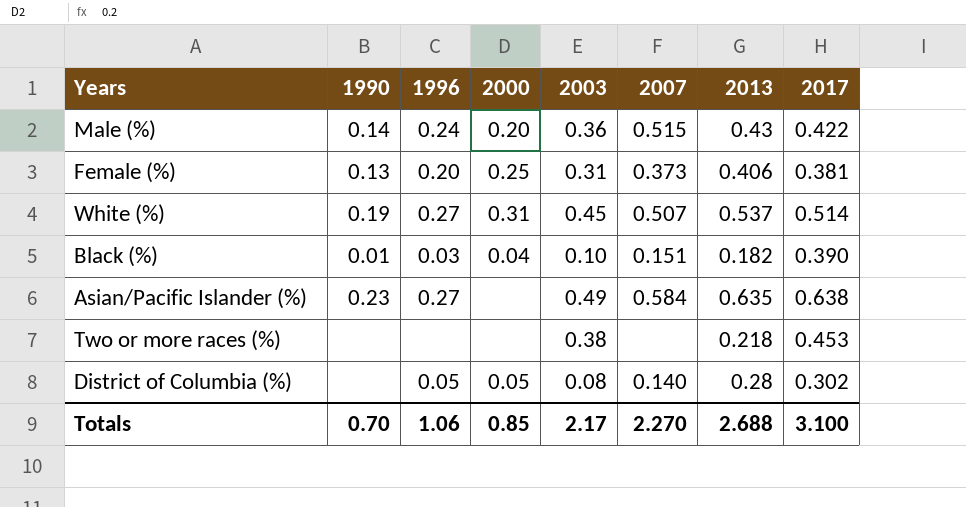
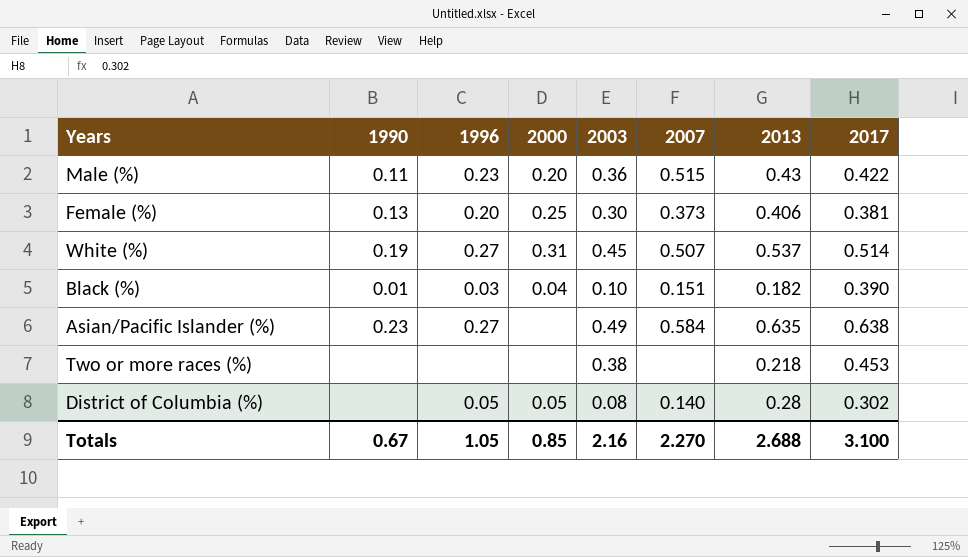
Male (%) | 1990: 0.14 -> 0.11
Male (%) | 1996: 0.24 -> 0.23
Female (%) | 2003: 0.31 -> 0.30
Totals | 1990: 0.70 -> 0.67
Totals | 1996: 1.06 -> 1.05
Totals | 2003: 2.17 -> 2.16

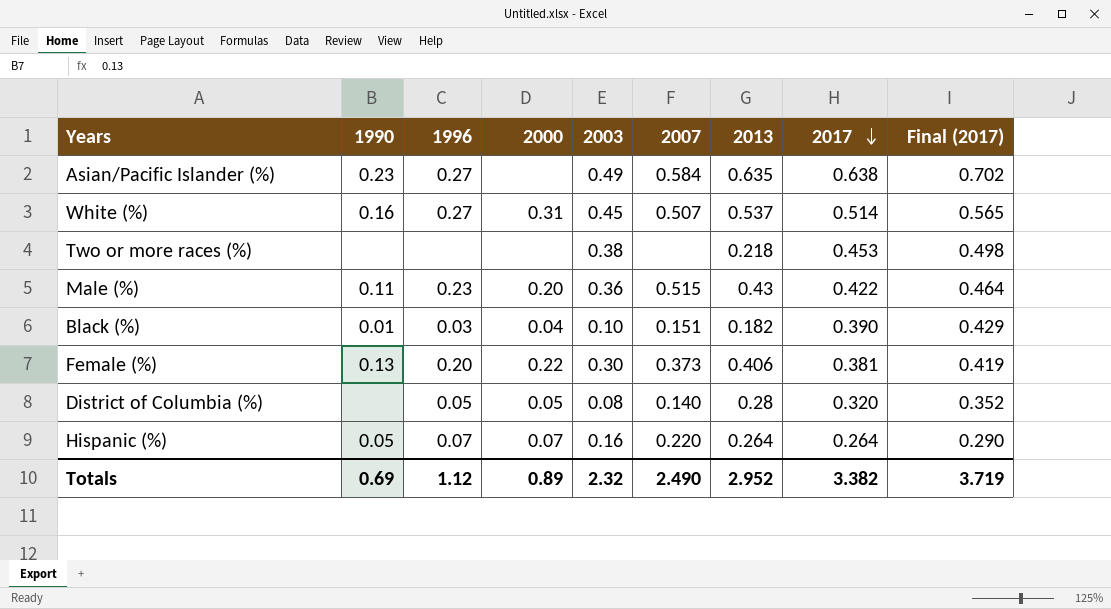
row order: none -> 2017 descending
column Final (2017) | formula: none -> [2017] * 1.1
White (%) | 1990: 0.19 -> 0.16
Female (%) | 2000: 0.25 -> 0.22
District of Columbia (%) | 2017: 0.302 -> 0.320
row Hispanic (%): none -> 0.05 | 0.07 | 0.07 | 0.16 | 0.220 | 0.264 | 0.264 | 0.290
Totals | 1990: 0.67 -> 0.69
Totals | 1996: 1.05 -> 1.12
Totals | 2000: 0.85 -> 0.89
Totals | 2003: 2.16 -> 2.32
Totals | 2007: 2.270 -> 2.490
Totals | 2013: 2.688 -> 2.952
Totals | 2017: 3.100 -> 3.382

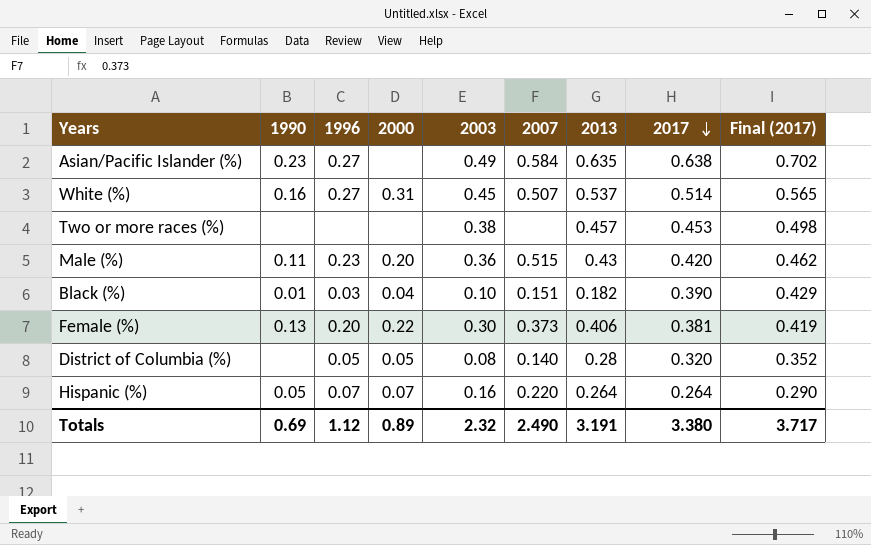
Two or more races (%) | 2013: 0.218 -> 0.457
Male (%) | 2017: 0.422 -> 0.420
Male (%) | Final (2017): 0.464 -> 0.462
Totals | 2013: 2.952 -> 3.191
Totals | 2017: 3.382 -> 3.380
Totals | Final (2017): 3.719 -> 3.717

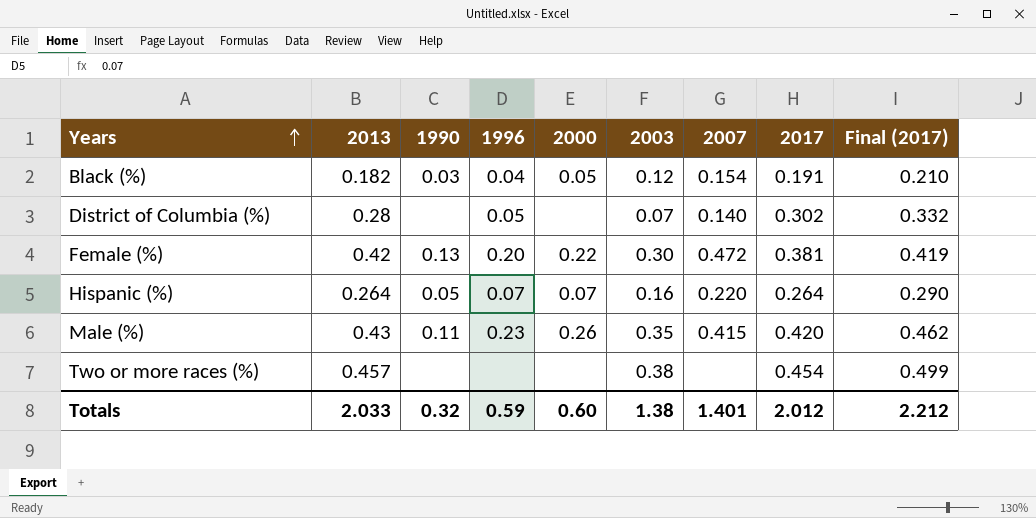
row order: 2017 descending -> Years ascending
column 2013 | position: 7 -> 2
row Asian/Pacific Islander (%): 0.23 | 0.27 | none | 0.49 | 0.584 | 0.635 | 0.638 | 0.702 -> none
row White (%): 0.16 | 0.27 | 0.31 | 0.45 | 0.507 | 0.537 | 0.514 | 0.565 -> none
Black (%) | 1990: 0.01 -> 0.03
Black (%) | 1996: 0.03 -> 0.04
Black (%) | 2000: 0.04 -> 0.05
Black (%) | 2003: 0.10 -> 0.12
Black (%) | 2007: 0.151 -> 0.154
Black (%) | 2017: 0.390 -> 0.191
Black (%) | Final (2017): 0.429 -> 0.210
District of Columbia (%) | 2000: 0.05 -> none
District of Columbia (%) | 2003: 0.08 -> 0.07
District of Columbia (%) | 2017: 0.320 -> 0.302
District of Columbia (%) | Final (2017): 0.352 -> 0.332
Female (%) | 2013: 0.406 -> 0.42
Female (%) | 2007: 0.373 -> 0.472
Male (%) | 2000: 0.20 -> 0.26
Male (%) | 2003: 0.36 -> 0.35
Male (%) | 2007: 0.515 -> 0.415
Two or more races (%) | 2017: 0.453 -> 0.454
Two or more races (%) | Final (2017): 0.498 -> 0.499
Totals | 2013: 3.191 -> 2.033
Totals | 1990: 0.69 -> 0.32
Totals | 1996: 1.12 -> 0.59
Totals | 2000: 0.89 -> 0.60
Totals | 2003: 2.32 -> 1.38
Totals | 2007: 2.490 -> 1.401
Totals | 2017: 3.380 -> 2.012
Totals | Final (2017): 3.717 -> 2.212

